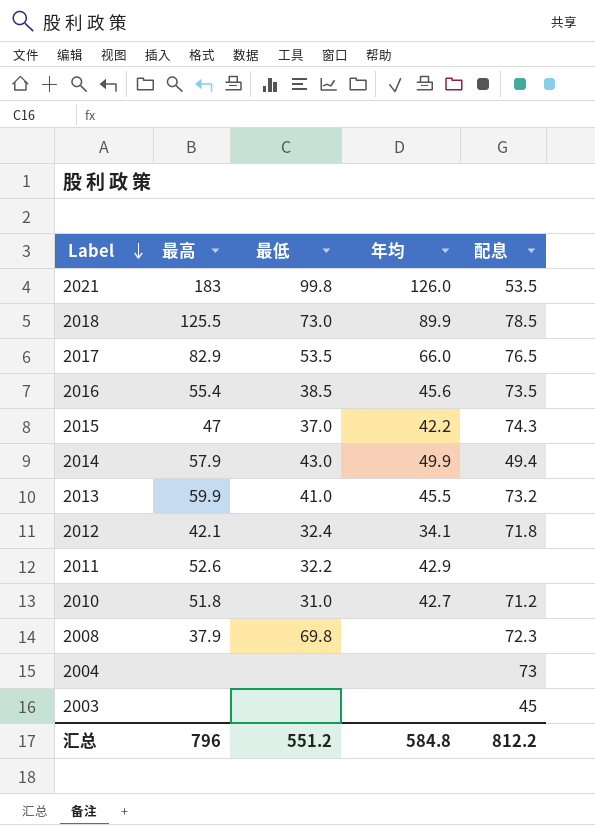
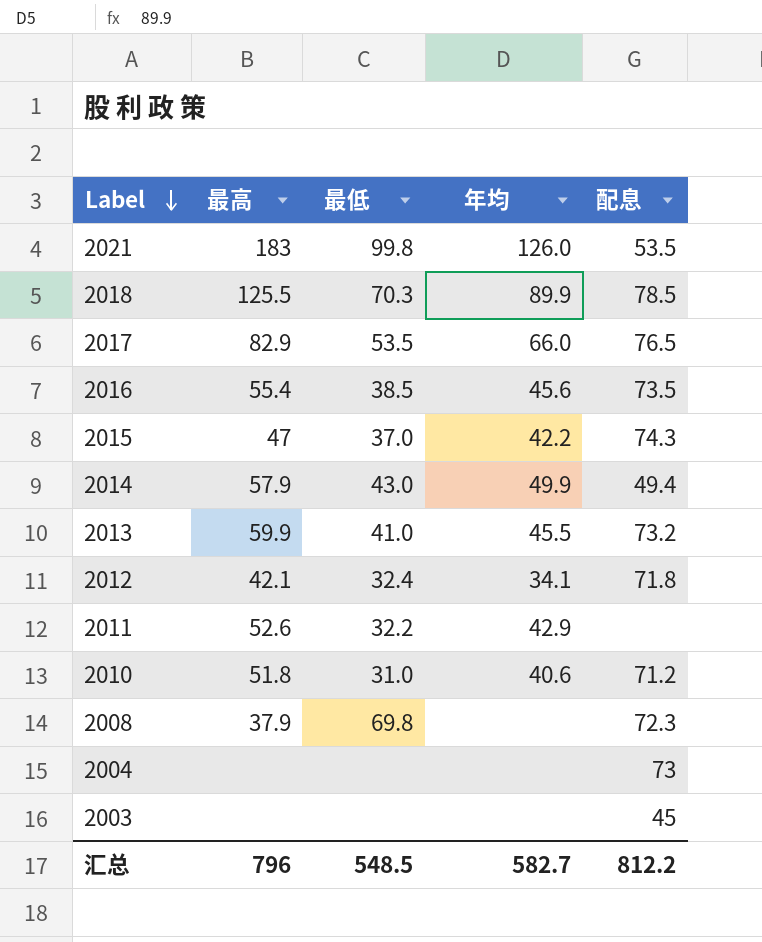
2018 | 最低: 73.0 -> 70.3
2010 | 年均: 42.7 -> 40.6
汇总 | 最低: 551.2 -> 548.5
汇总 | 年均: 584.8 -> 582.7

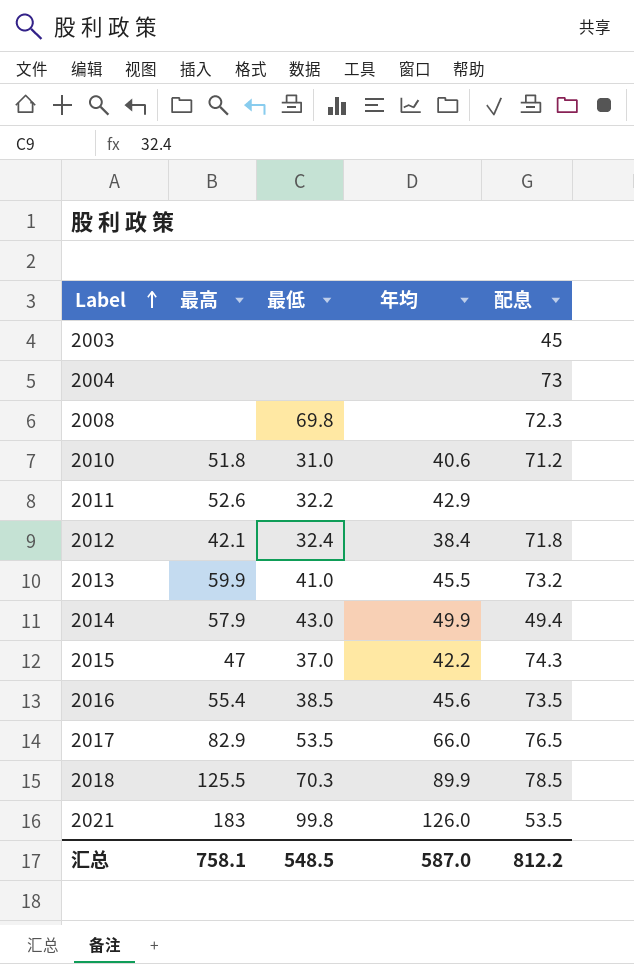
row order: Label descending -> Label ascending
2008 | 最高: 37.9 -> none
2012 | 年均: 34.1 -> 38.4
汇总 | 最高: 796 -> 758.1
汇总 | 年均: 582.7 -> 587.0

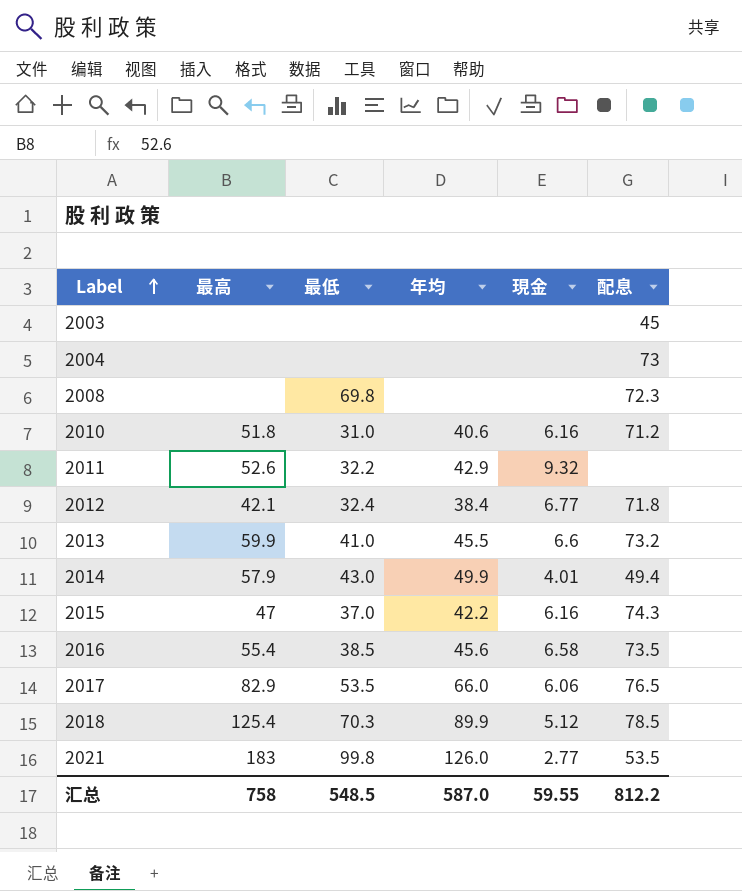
column 現金 | position: none -> 5
2018 | 最高: 125.5 -> 125.4
汇总 | 最高: 758.1 -> 758

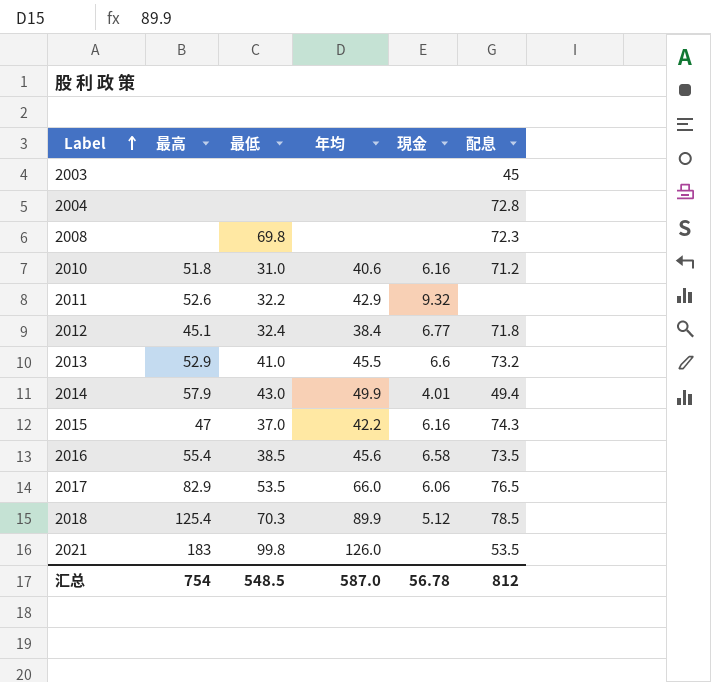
2004 | 配息: 73 -> 72.8
2012 | 最高: 42.1 -> 45.1
2013 | 最高: 59.9 -> 52.9
2021 | 現金: 2.77 -> none
汇总 | 最高: 758 -> 754
汇总 | 現金: 59.55 -> 56.78
汇总 | 配息: 812.2 -> 812

